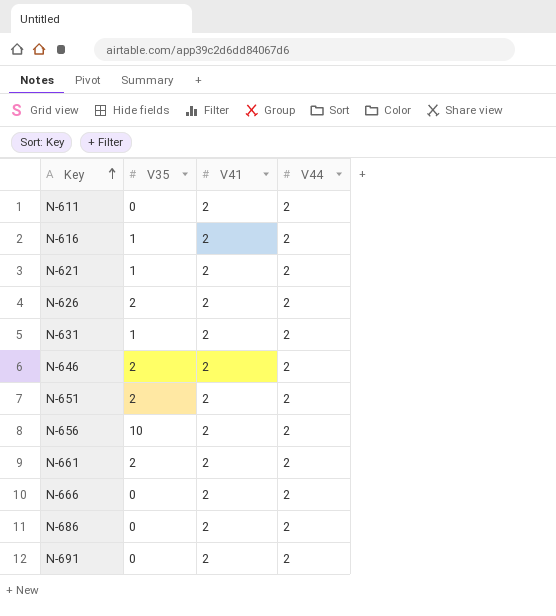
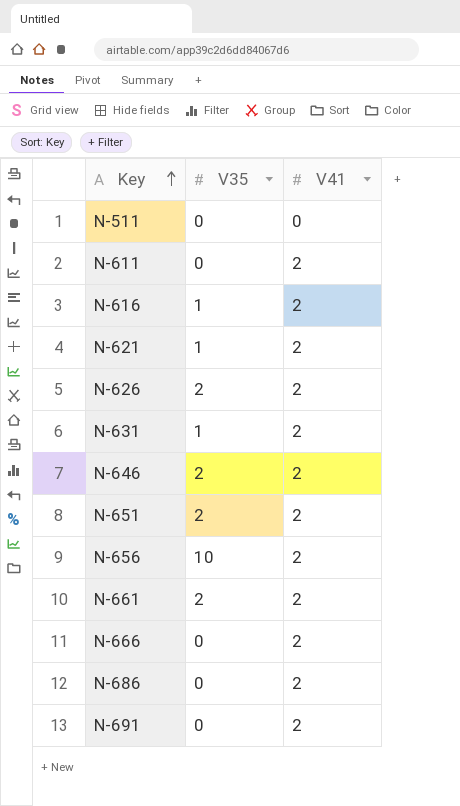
column V44 | position: 4 -> none
row N-511: none -> 0 | 0

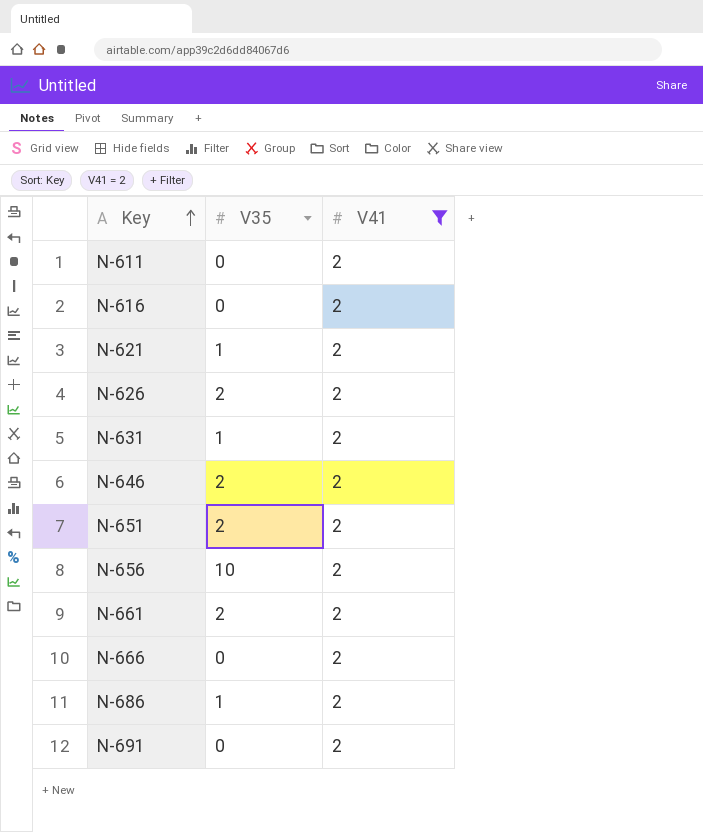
filter: none -> V41 = 2
N-616 | V35: 1 -> 0
N-686 | V35: 0 -> 1

